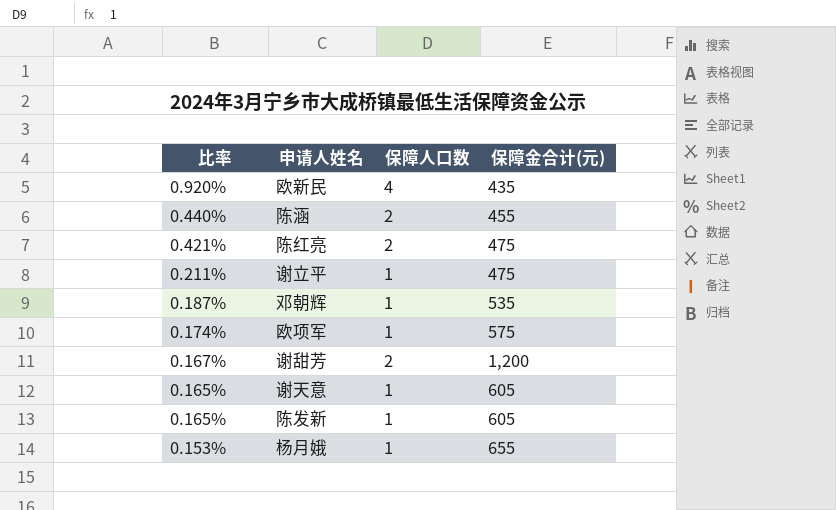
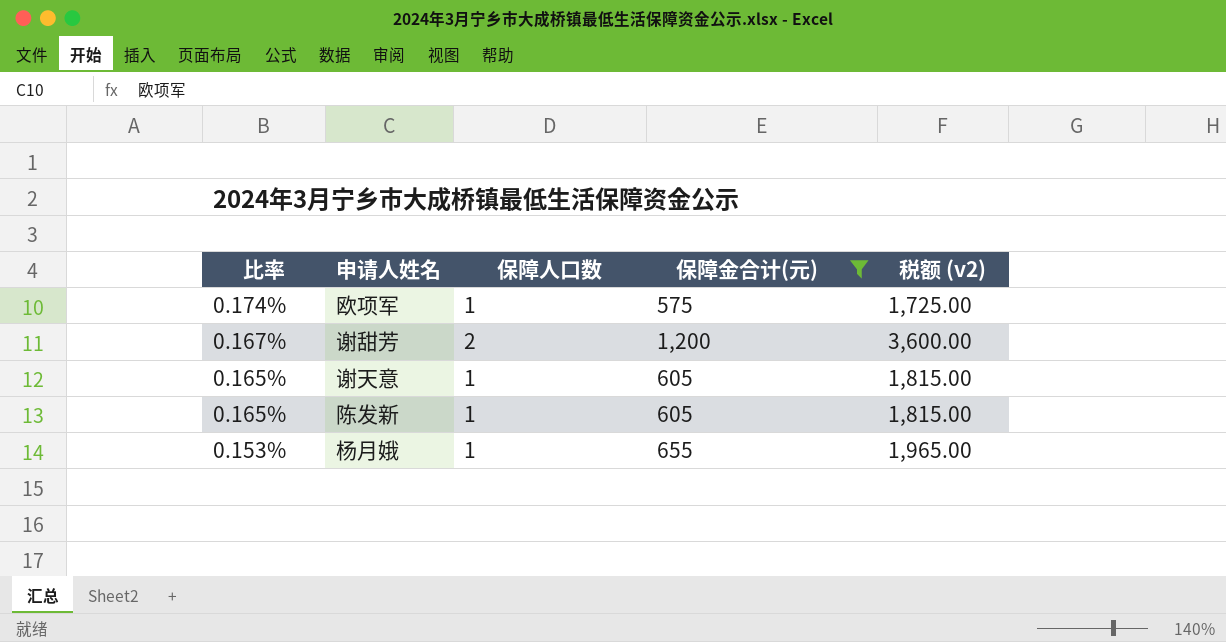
filter: none -> 保障金合计(元) >= 575
column 税额 (v2) | formula: none -> [保障金合计(元)] * 3

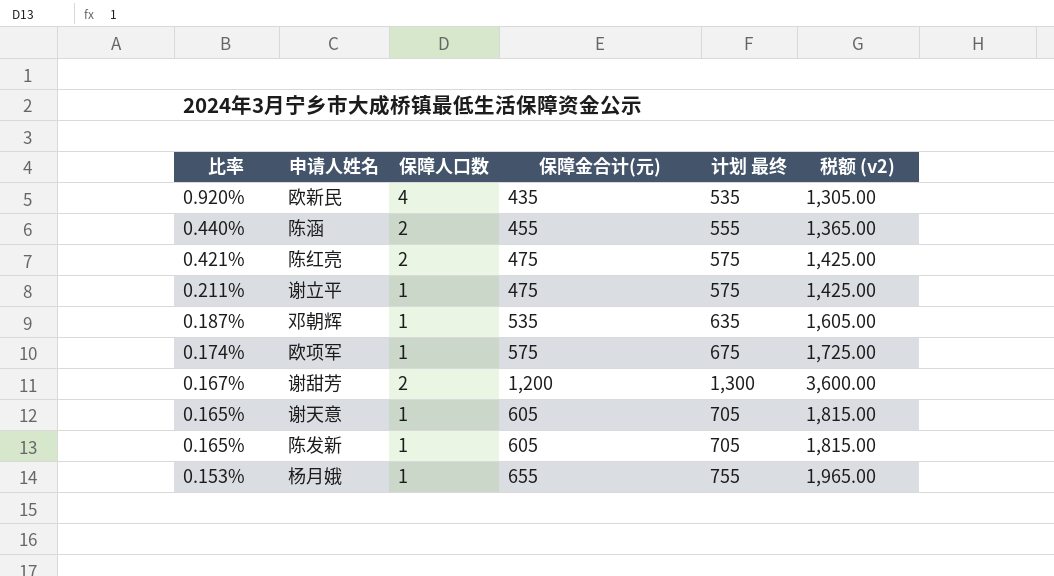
filter: 保障金合计(元) >= 575 -> none
column 计划 最终 | formula: none -> [保障金合计(元)] + 100

